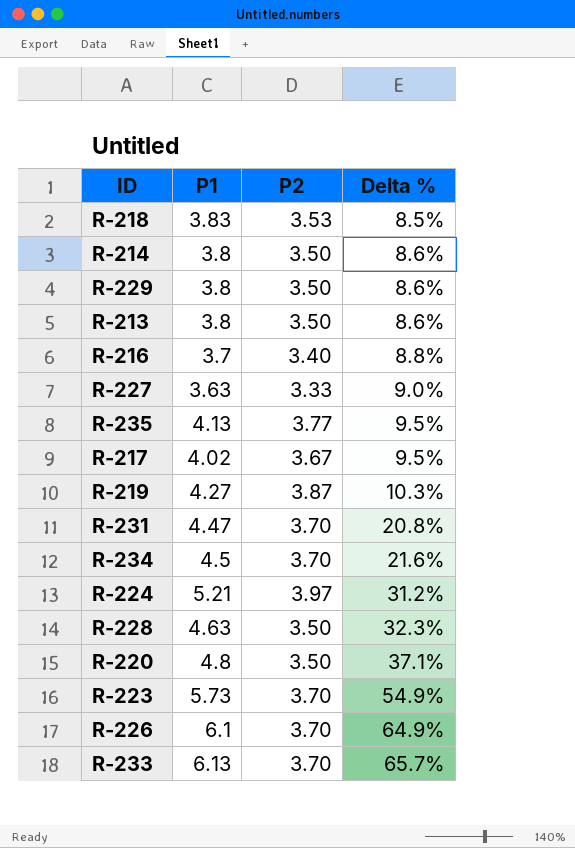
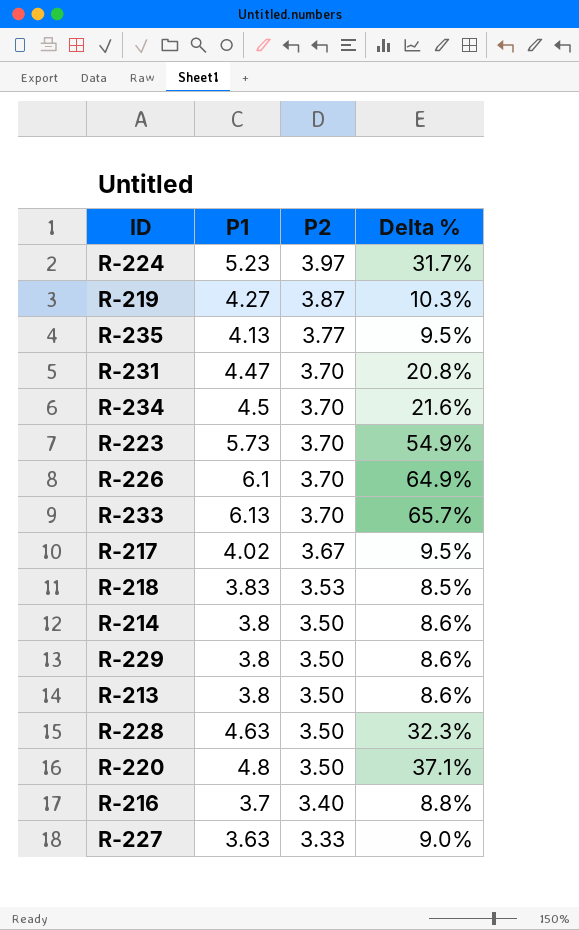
row order: Delta % ascending -> P2 descending
R-224 | P1: 5.21 -> 5.23
R-224 | Delta %: 31.2% -> 31.7%

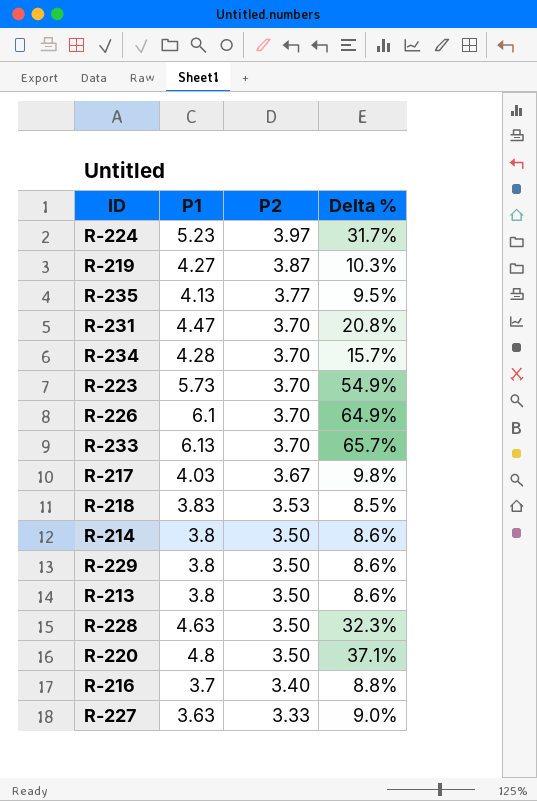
R-234 | P1: 4.5 -> 4.28
R-234 | Delta %: 21.6% -> 15.7%
R-217 | P1: 4.02 -> 4.03
R-217 | Delta %: 9.5% -> 9.8%

